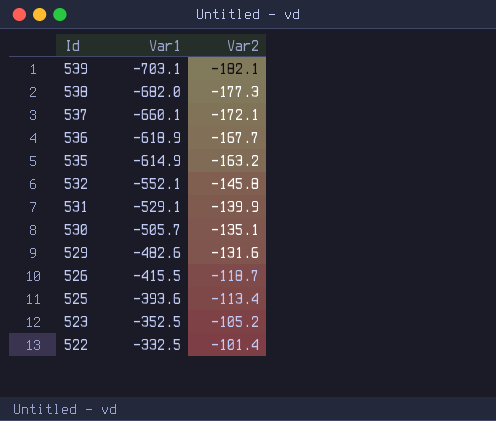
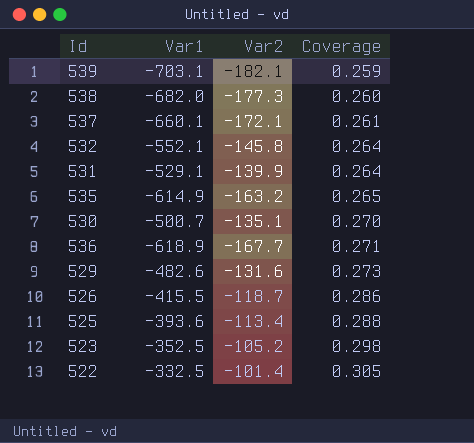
row order: Id descending -> Coverage ascending
column Coverage | formula: none -> [Var2] / [Var1]
530 | Var1: -505.7 -> -500.7

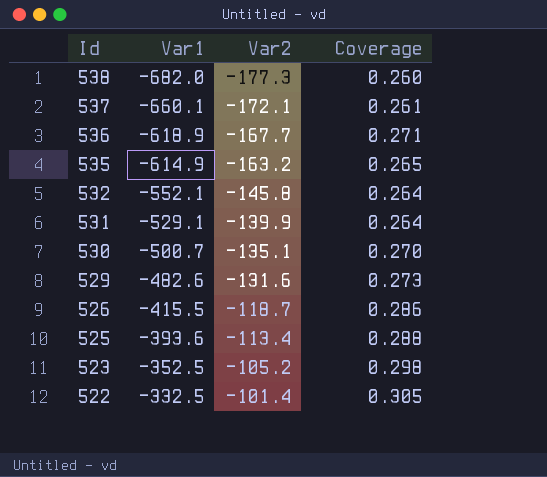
row order: Coverage ascending -> Id descending
row 539: -703.1 | -182.1 | 0.259 -> none

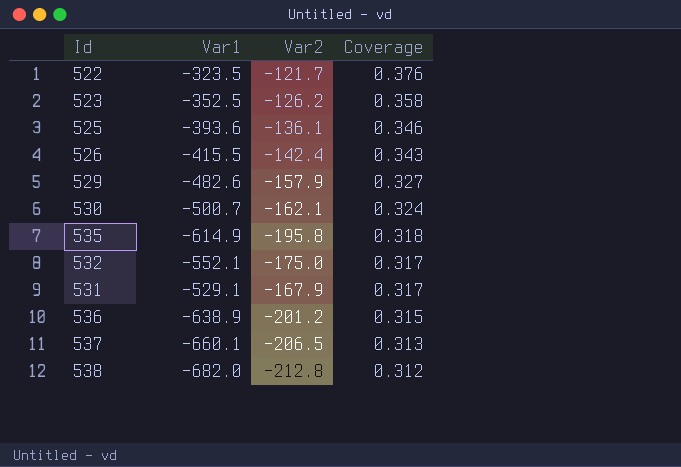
row order: Id descending -> Coverage descending
522 | Var1: -332.5 -> -323.5
522 | Var2: -101.4 -> -121.7
522 | Coverage: 0.305 -> 0.376
523 | Var2: -105.2 -> -126.2
523 | Coverage: 0.298 -> 0.358
525 | Var2: -113.4 -> -136.1
525 | Coverage: 0.288 -> 0.346
526 | Var2: -118.7 -> -142.4
526 | Coverage: 0.286 -> 0.343
529 | Var2: -131.6 -> -157.9
529 | Coverage: 0.273 -> 0.327
530 | Var2: -135.1 -> -162.1
530 | Coverage: 0.270 -> 0.324
535 | Var2: -163.2 -> -195.8
535 | Coverage: 0.265 -> 0.318
532 | Var2: -145.8 -> -175.0
532 | Coverage: 0.264 -> 0.317
531 | Var2: -139.9 -> -167.9
531 | Coverage: 0.264 -> 0.317
536 | Var1: -618.9 -> -638.9
536 | Var2: -167.7 -> -201.2
536 | Coverage: 0.271 -> 0.315
537 | Var2: -172.1 -> -206.5
537 | Coverage: 0.261 -> 0.313
538 | Var2: -177.3 -> -212.8
538 | Coverage: 0.260 -> 0.312

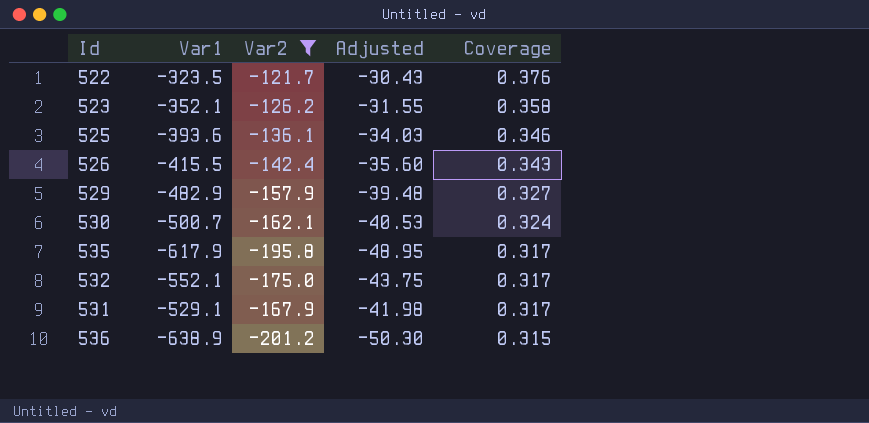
filter: none -> Var2 >= -201.2
column Adjusted | formula: none -> [Var2] * 0.25
523 | Var1: -352.5 -> -352.1
529 | Var1: -482.6 -> -482.9
535 | Var1: -614.9 -> -617.9
535 | Coverage: 0.318 -> 0.317

